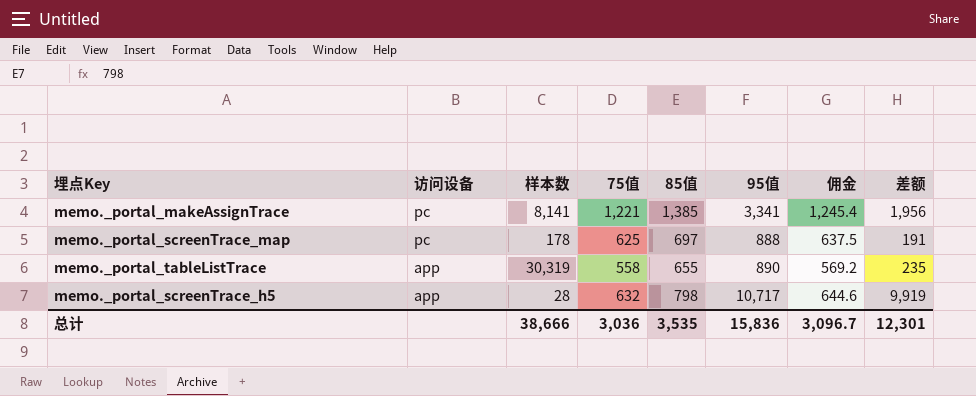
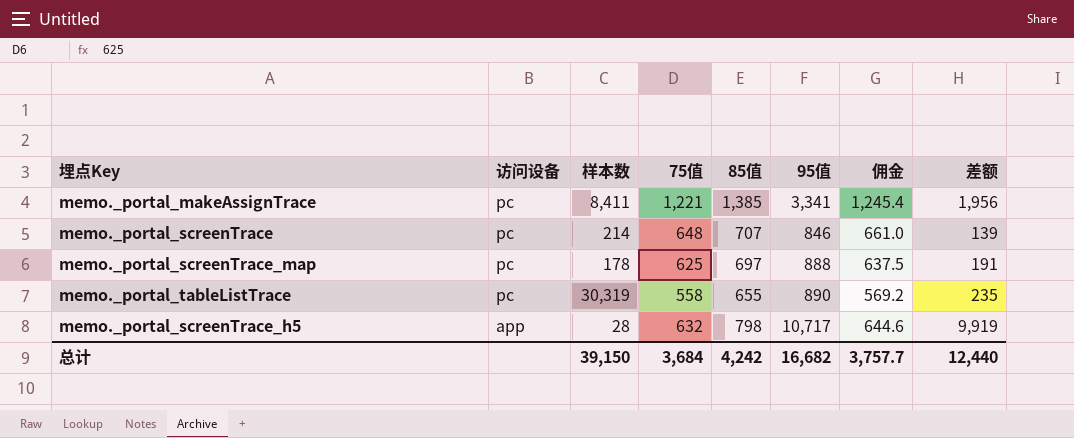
memo._portal_makeAssignTrace | 样本数: 8,141 -> 8,411
row memo._portal_screenTrace: none -> pc | 214 | 648 | 707 | 846 | 661.0 | 139
memo._portal_tableListTrace | 访问设备: app -> pc
总计 | 样本数: 38,666 -> 39,150
总计 | 75值: 3,036 -> 3,684
总计 | 85值: 3,535 -> 4,242
总计 | 95值: 15,836 -> 16,682
总计 | 佣金: 3,096.7 -> 3,757.7
总计 | 差额: 12,301 -> 12,440

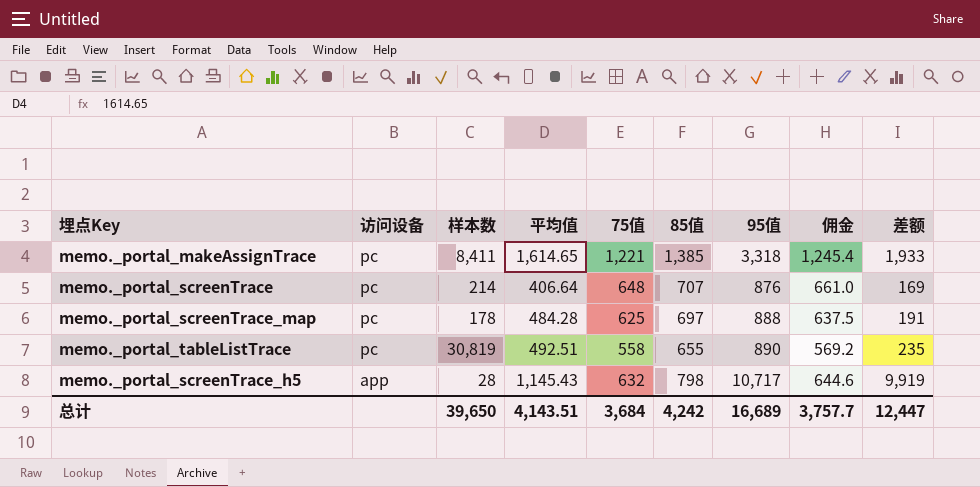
column 平均值 | position: none -> 4
memo._portal_makeAssignTrace | 95值: 3,341 -> 3,318
memo._portal_makeAssignTrace | 差额: 1,956 -> 1,933
memo._portal_screenTrace | 95值: 846 -> 876
memo._portal_screenTrace | 差额: 139 -> 169
memo._portal_tableListTrace | 样本数: 30,319 -> 30,819
总计 | 样本数: 39,150 -> 39,650
总计 | 95值: 16,682 -> 16,689
总计 | 差额: 12,440 -> 12,447

